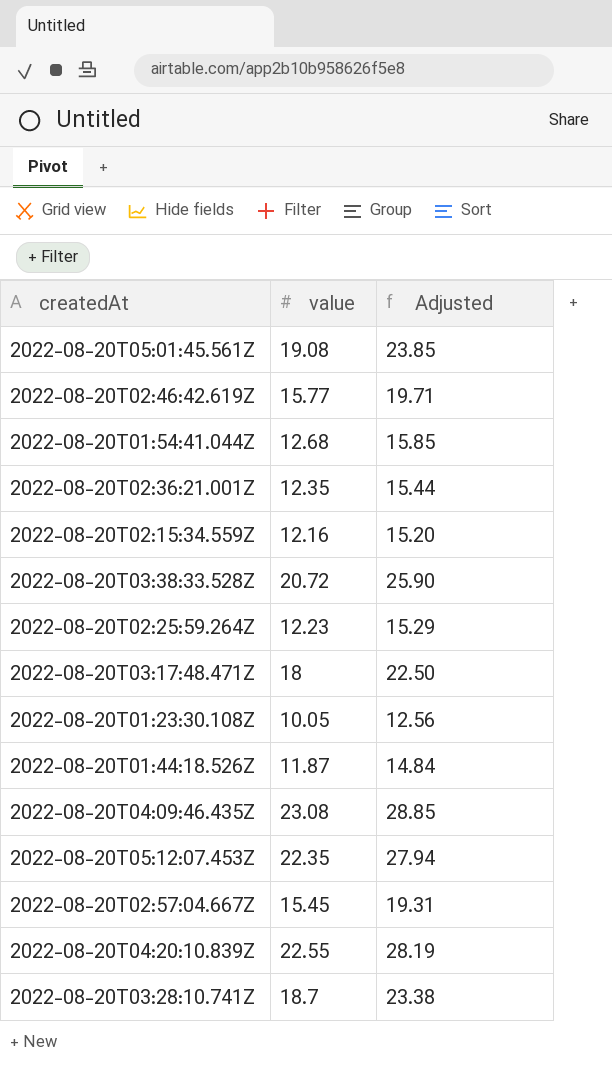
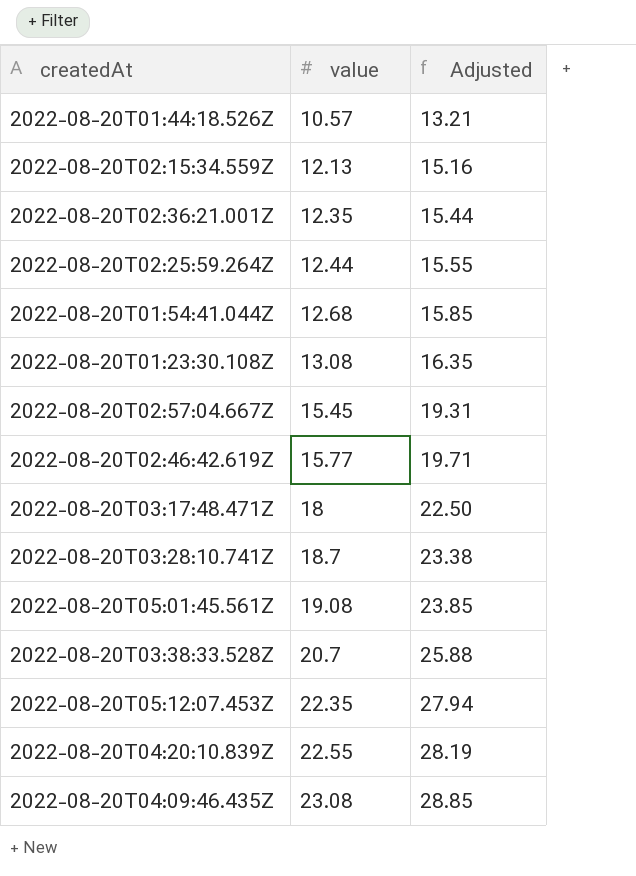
row order: none -> value ascending
2022-08-20T01:44:18.526Z | value: 11.87 -> 10.57
2022-08-20T01:44:18.526Z | Adjusted: 14.84 -> 13.21
2022-08-20T02:15:34.559Z | value: 12.16 -> 12.13
2022-08-20T02:15:34.559Z | Adjusted: 15.20 -> 15.16
2022-08-20T02:25:59.264Z | value: 12.23 -> 12.44
2022-08-20T02:25:59.264Z | Adjusted: 15.29 -> 15.55
2022-08-20T01:23:30.108Z | value: 10.05 -> 13.08
2022-08-20T01:23:30.108Z | Adjusted: 12.56 -> 16.35
2022-08-20T03:38:33.528Z | value: 20.72 -> 20.7
2022-08-20T03:38:33.528Z | Adjusted: 25.90 -> 25.88

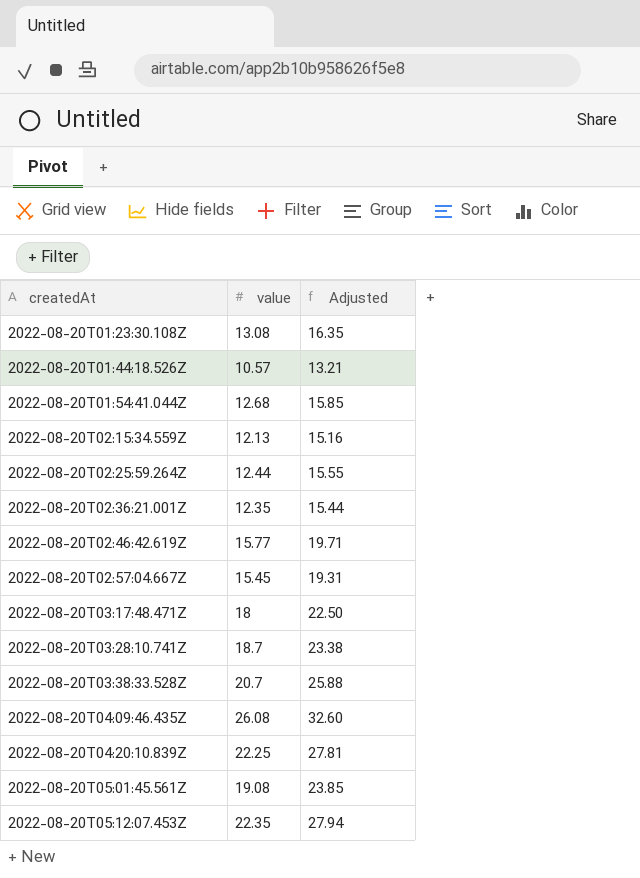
row order: value ascending -> createdAt ascending
2022-08-20T04:09:46.435Z | value: 23.08 -> 26.08
2022-08-20T04:09:46.435Z | Adjusted: 28.85 -> 32.60
2022-08-20T04:20:10.839Z | value: 22.55 -> 22.25
2022-08-20T04:20:10.839Z | Adjusted: 28.19 -> 27.81

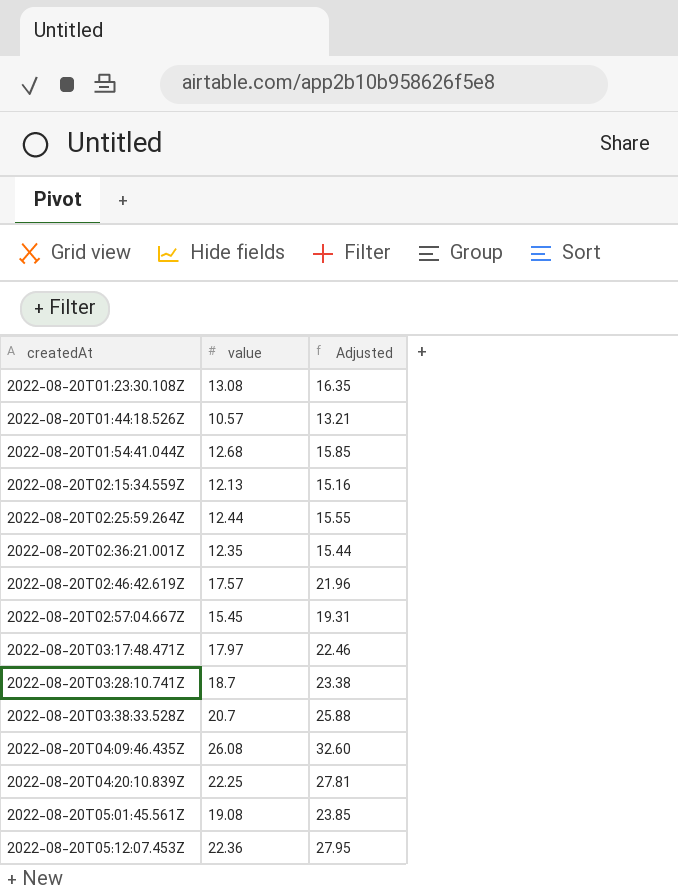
2022-08-20T02:46:42.619Z | value: 15.77 -> 17.57
2022-08-20T02:46:42.619Z | Adjusted: 19.71 -> 21.96
2022-08-20T03:17:48.471Z | value: 18 -> 17.97
2022-08-20T03:17:48.471Z | Adjusted: 22.50 -> 22.46
2022-08-20T05:12:07.453Z | value: 22.35 -> 22.36
2022-08-20T05:12:07.453Z | Adjusted: 27.94 -> 27.95

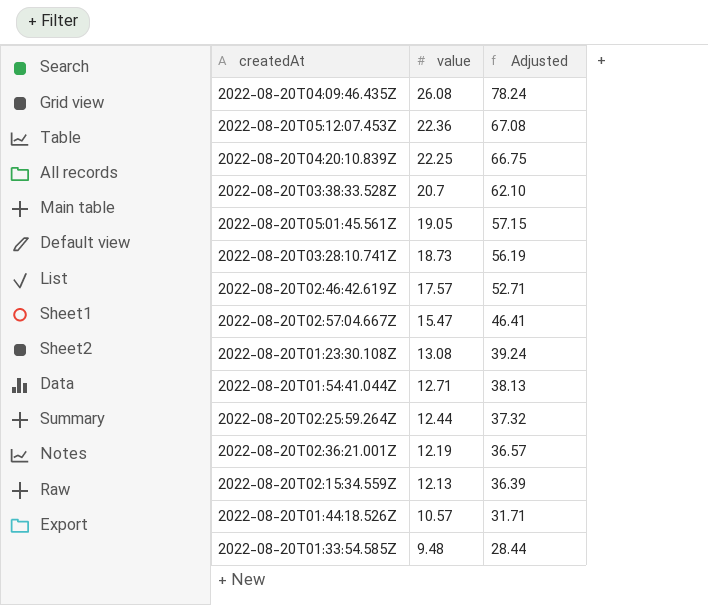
row order: createdAt ascending -> value descending
column Adjusted | formula: [value] * 1.25 -> [value] * 3
row 2022-08-20T03:17:48.471Z: 17.97 | 22.46 -> none
2022-08-20T05:01:45.561Z | value: 19.08 -> 19.05
2022-08-20T03:28:10.741Z | value: 18.7 -> 18.73
2022-08-20T02:57:04.667Z | value: 15.45 -> 15.47
2022-08-20T01:54:41.044Z | value: 12.68 -> 12.71
2022-08-20T02:36:21.001Z | value: 12.35 -> 12.19
row 2022-08-20T01:33:54.585Z: none -> 9.48 | 28.44

